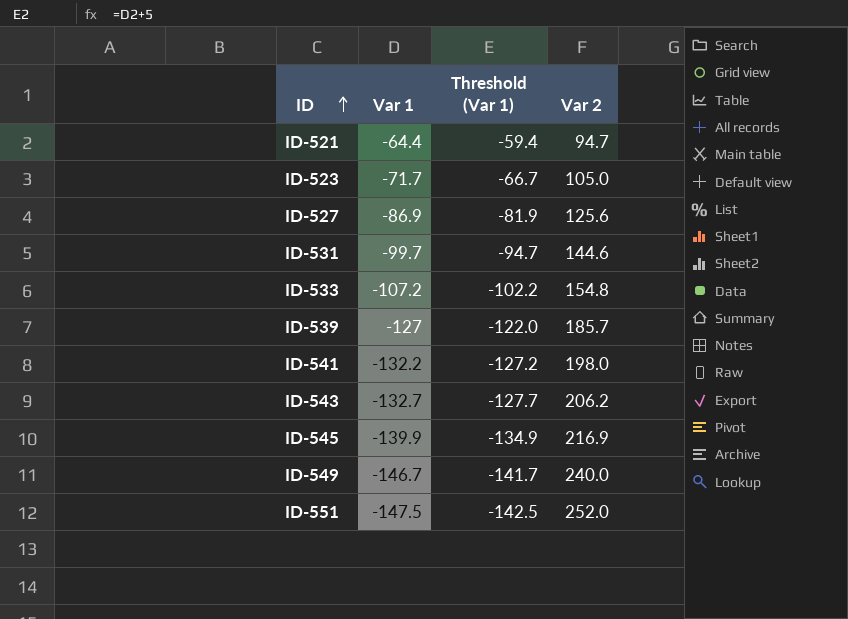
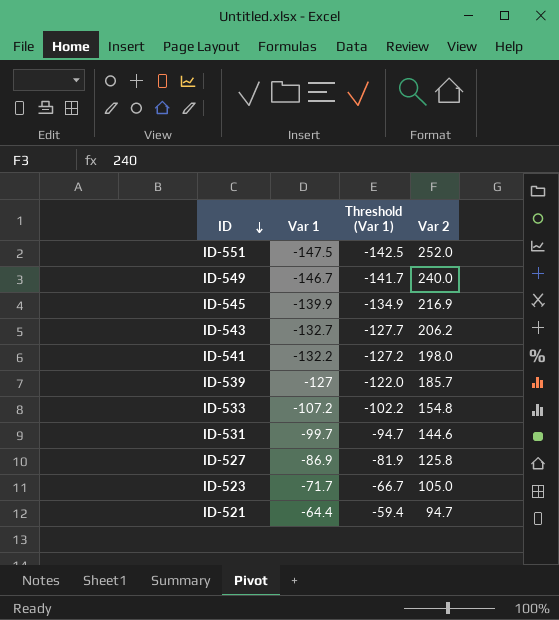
row order: ID ascending -> ID descending
ID-527 | Var 2: 125.6 -> 125.8

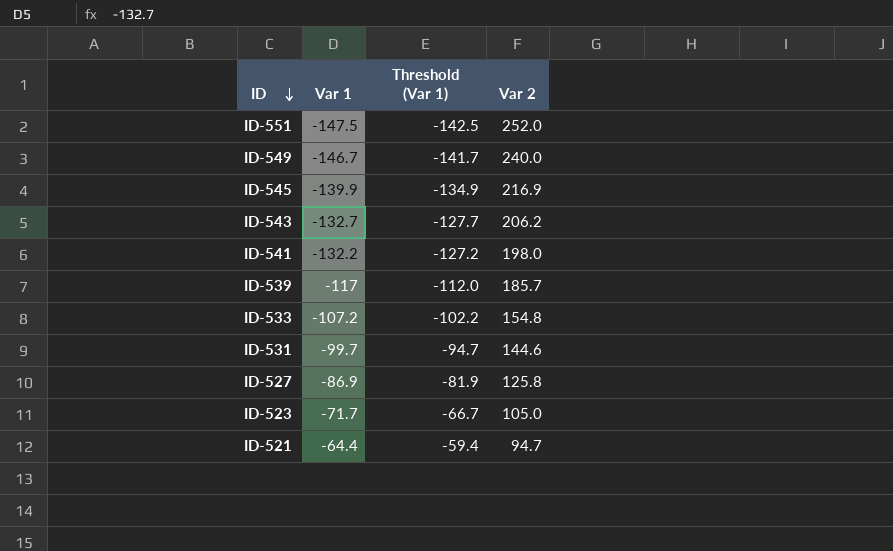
ID-539 | Var 1: -127 -> -117
ID-539 | Threshold (Var 1): -122.0 -> -112.0

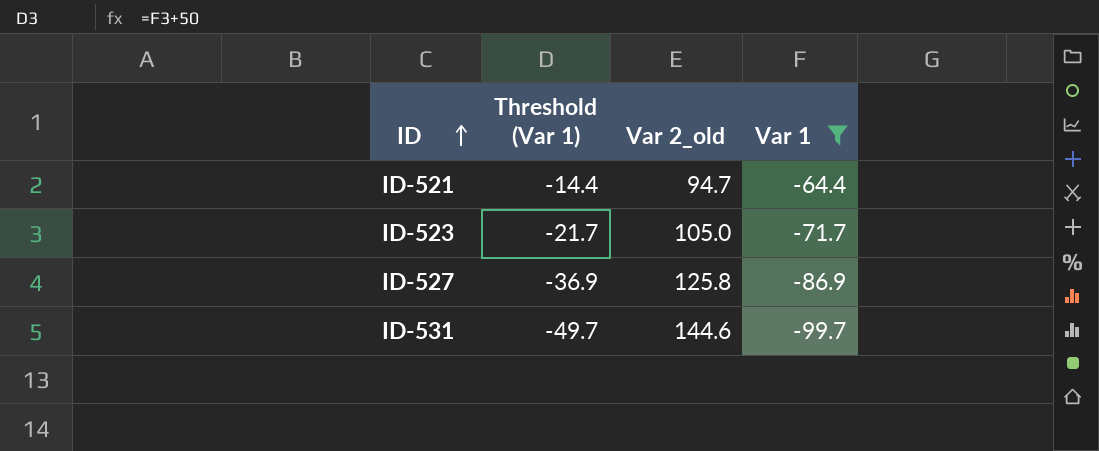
filter: none -> Var 1 >= -99.7
row order: ID descending -> ID ascending
column Threshold (Var 1) | formula: [Var 1] + 5 -> [Var 1] + 50
column name: Var 2 -> Var 2_old
column Var 1 | position: 2 -> 4

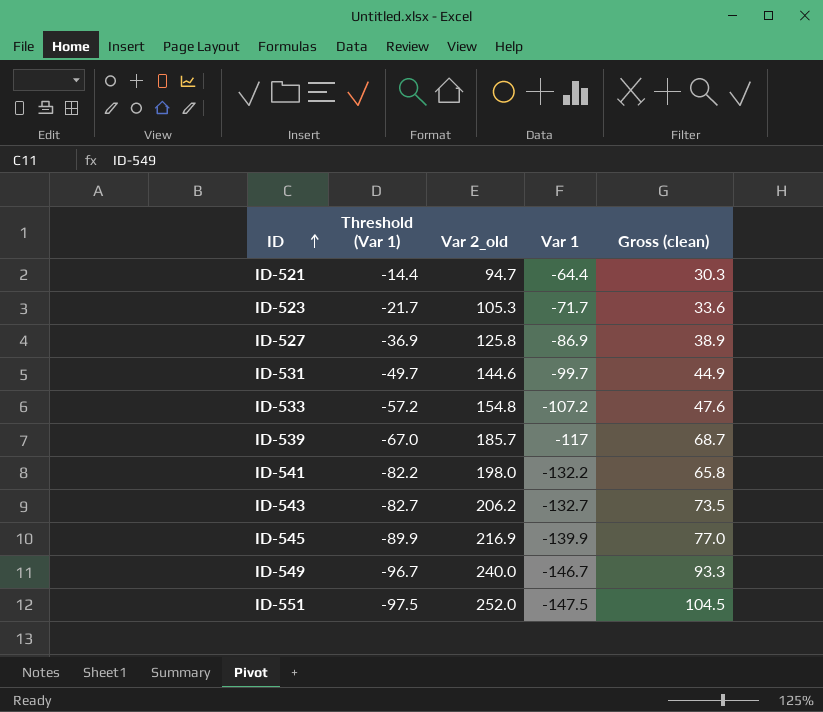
filter: Var 1 >= -99.7 -> none
column Gross (clean) | formula: none -> [Var 2_old] + [Var 1]
ID-523 | Var 2_old: 105.0 -> 105.3

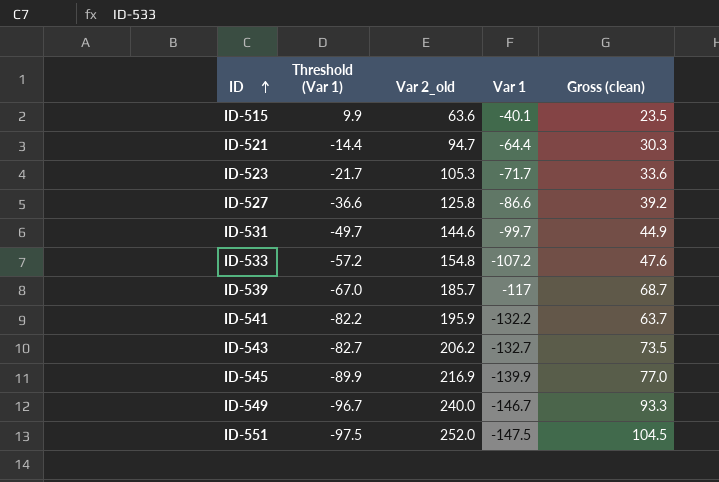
row ID-515: none -> 9.9 | 63.6 | -40.1 | 23.5
ID-527 | Threshold (Var 1): -36.9 -> -36.6
ID-527 | Var 1: -86.9 -> -86.6
ID-527 | Gross (clean): 38.9 -> 39.2
ID-541 | Var 2_old: 198.0 -> 195.9
ID-541 | Gross (clean): 65.8 -> 63.7

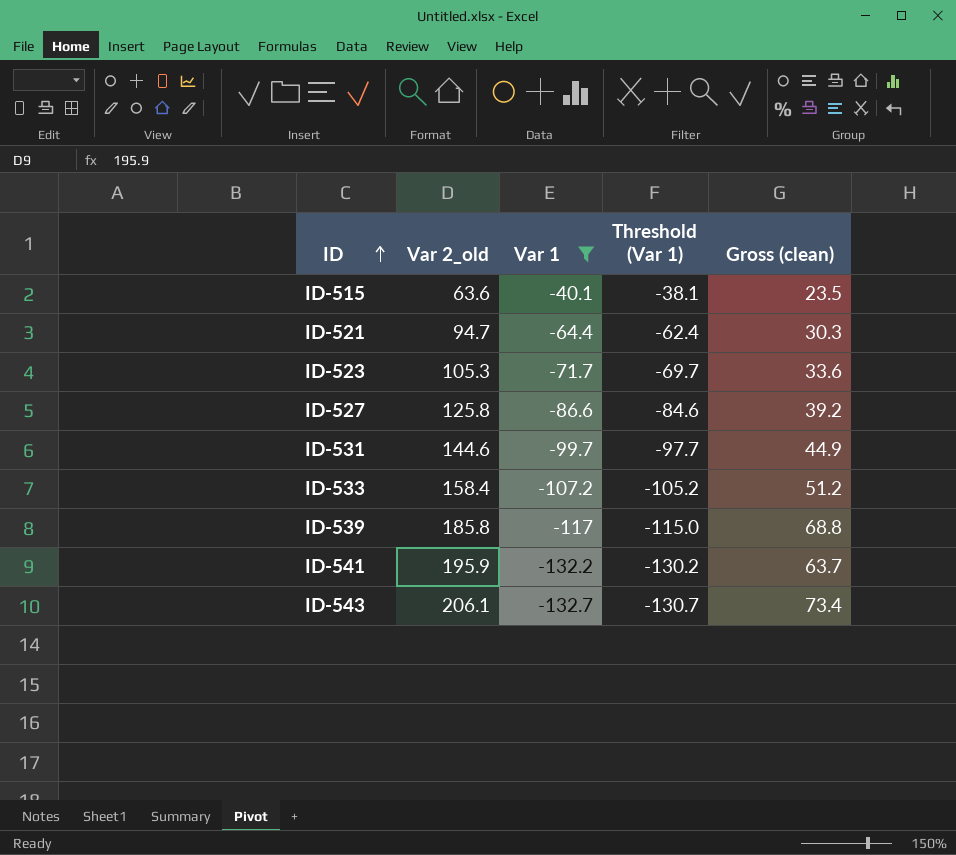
filter: none -> Var 1 >= -132.7
column Threshold (Var 1) | formula: [Var 1] + 50 -> [Var 1] + 2
column Threshold (Var 1) | position: 2 -> 4
ID-533 | Var 2_old: 154.8 -> 158.4
ID-533 | Gross (clean): 47.6 -> 51.2
ID-539 | Var 2_old: 185.7 -> 185.8
ID-539 | Gross (clean): 68.7 -> 68.8
ID-543 | Var 2_old: 206.2 -> 206.1
ID-543 | Gross (clean): 73.5 -> 73.4

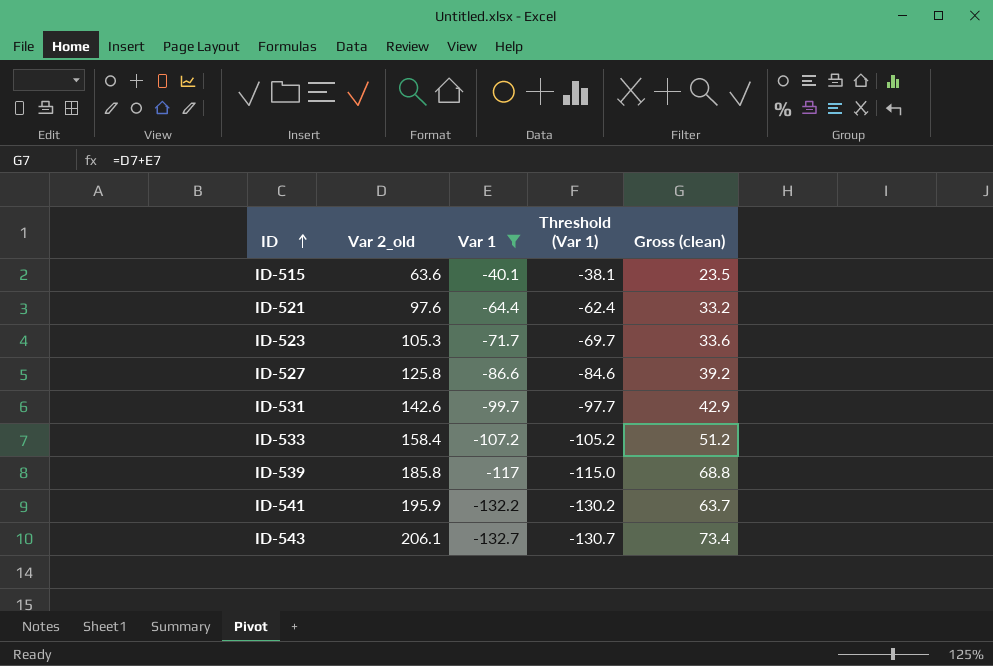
ID-521 | Var 2_old: 94.7 -> 97.6
ID-521 | Gross (clean): 30.3 -> 33.2
ID-531 | Var 2_old: 144.6 -> 142.6
ID-531 | Gross (clean): 44.9 -> 42.9

